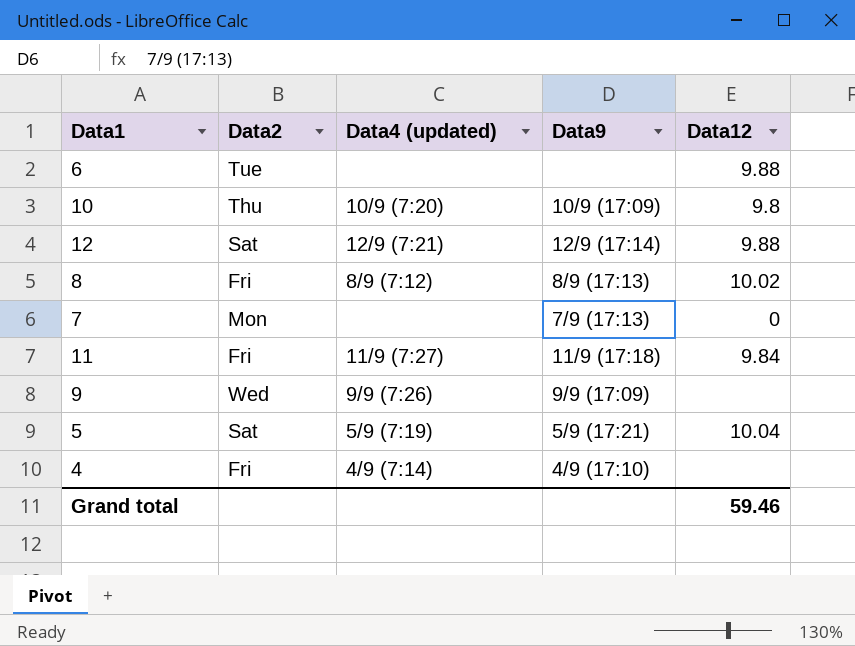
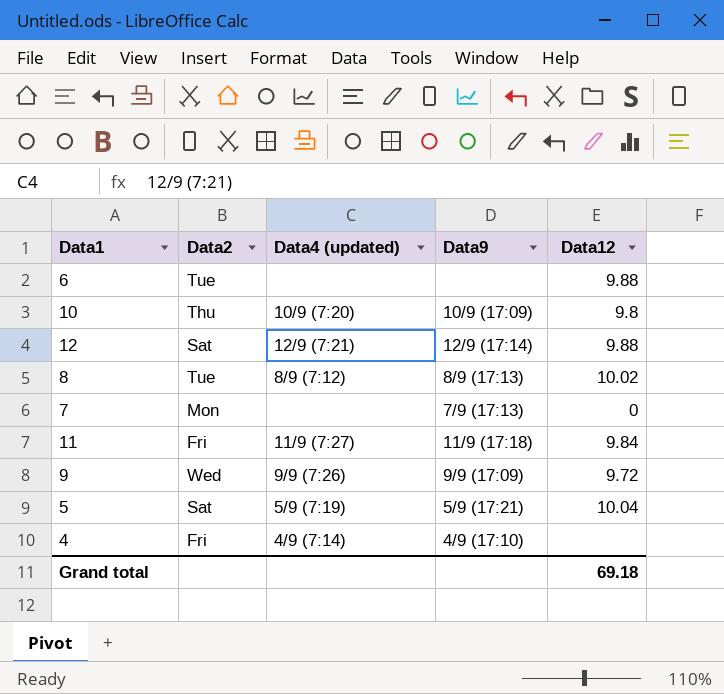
8 | Data2: Fri -> Tue
9 | Data12: none -> 9.72
Grand total | Data12: 59.46 -> 69.18

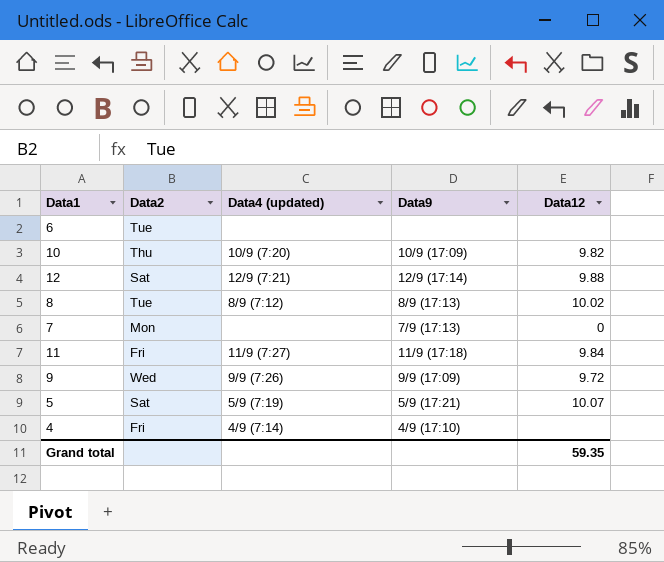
6 | Data12: 9.88 -> none
10 | Data12: 9.8 -> 9.82
5 | Data12: 10.04 -> 10.07
Grand total | Data12: 69.18 -> 59.35

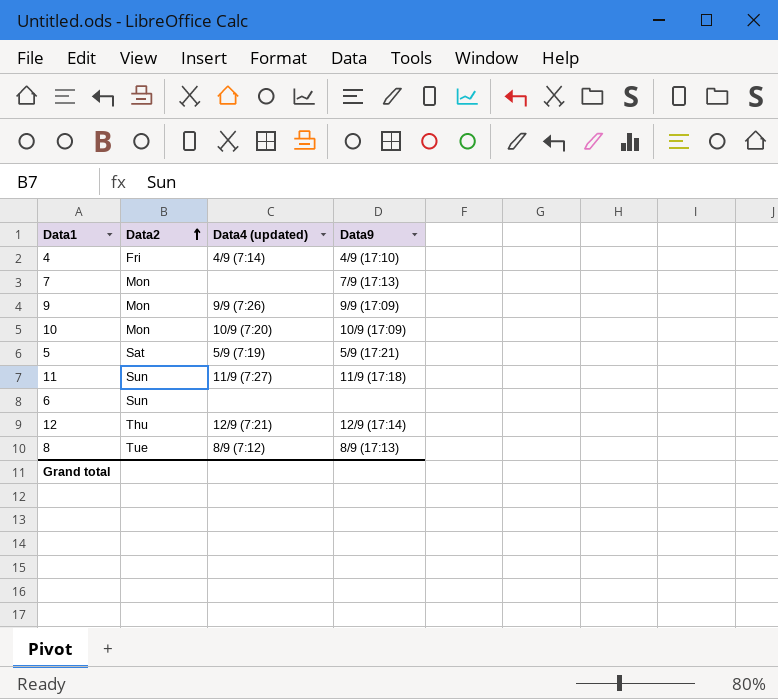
row order: none -> Data2 ascending
column Data12 | position: 5 -> none
9 | Data2: Wed -> Mon
10 | Data2: Thu -> Mon
11 | Data2: Fri -> Sun
6 | Data2: Tue -> Sun
12 | Data2: Sat -> Thu

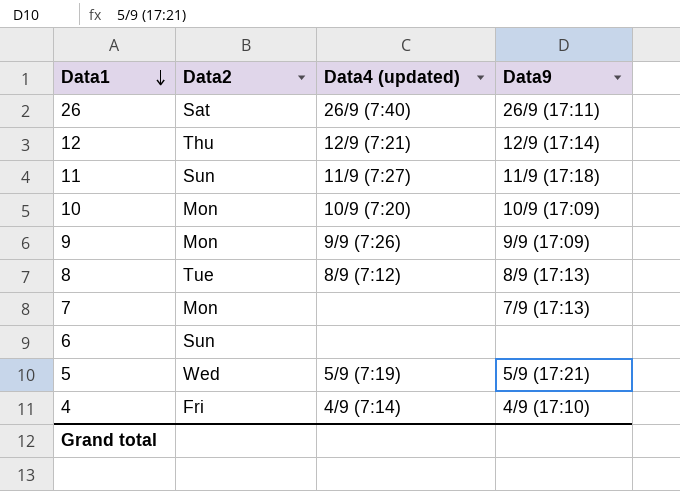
row order: Data2 ascending -> Data1 descending
row 26: none -> Sat | 26/9 (7:40) | 26/9 (17:11)
5 | Data2: Sat -> Wed

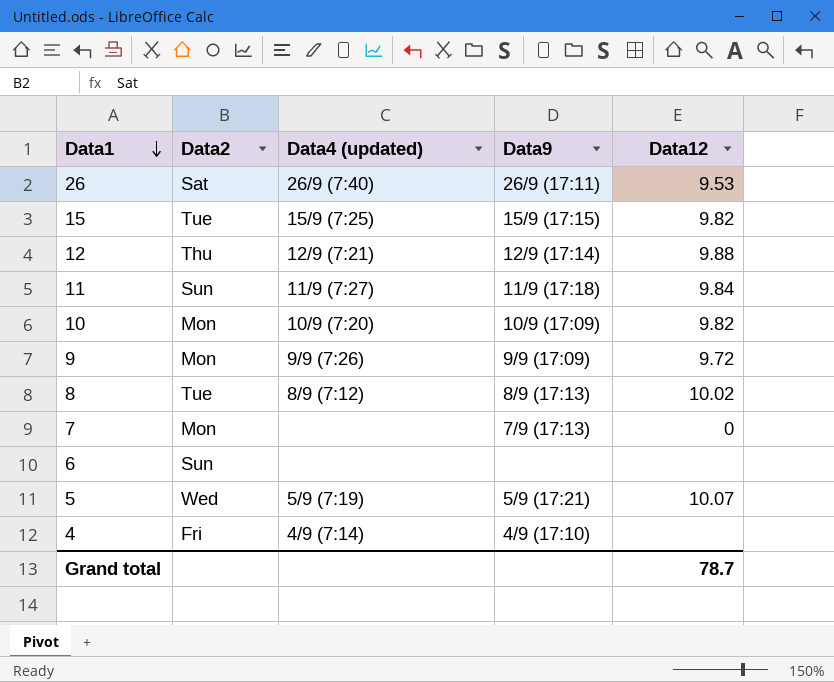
column Data12 | position: none -> 5
row 15: none -> Tue | 15/9 (7:25) | 15/9 (17:15) | 9.82

